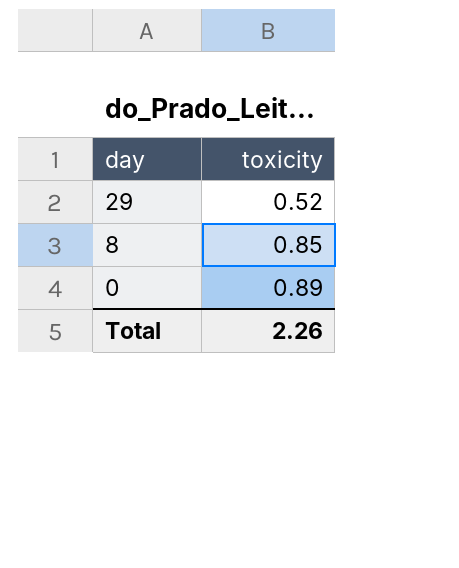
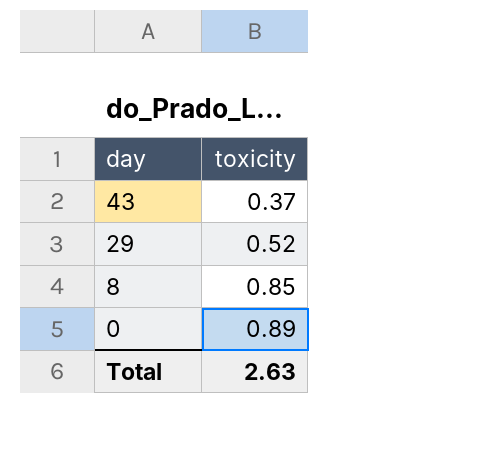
row 43: none -> 0.37
Total | toxicity: 2.26 -> 2.63

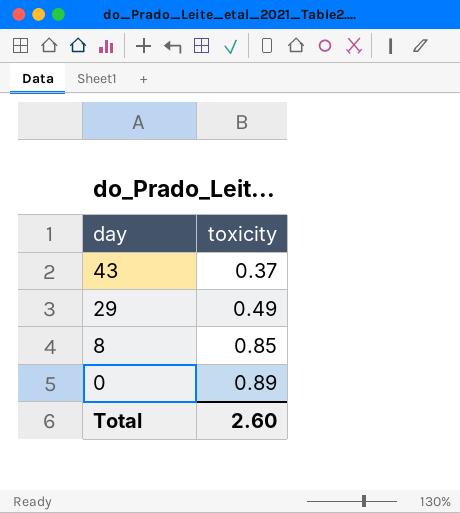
29 | toxicity: 0.52 -> 0.49
Total | toxicity: 2.63 -> 2.60

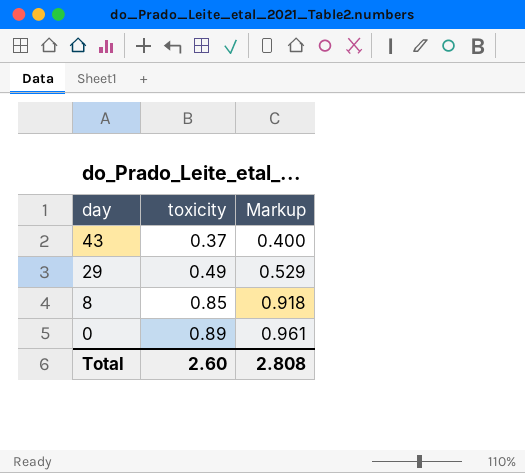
column Markup | formula: none -> [toxicity] * 1.08

